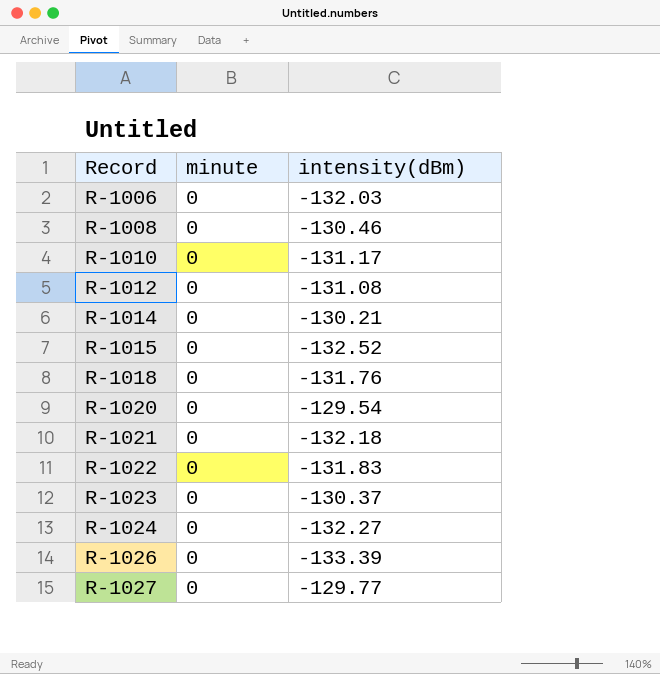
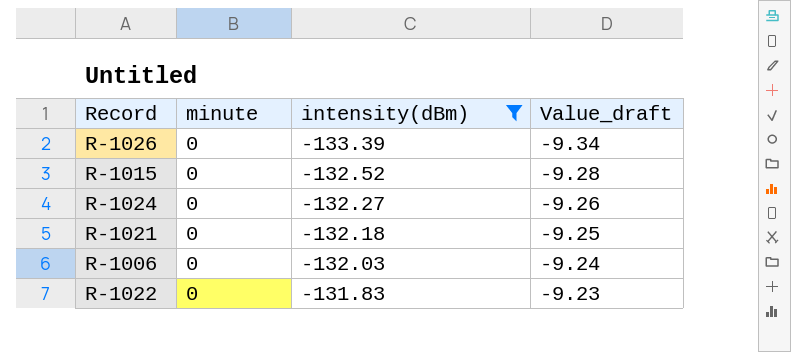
filter: none -> intensity(dBm) <= -131.83
row order: Record ascending -> intensity(dBm) ascending
column Value_draft | formula: none -> [intensity(dBm)] * 0.07

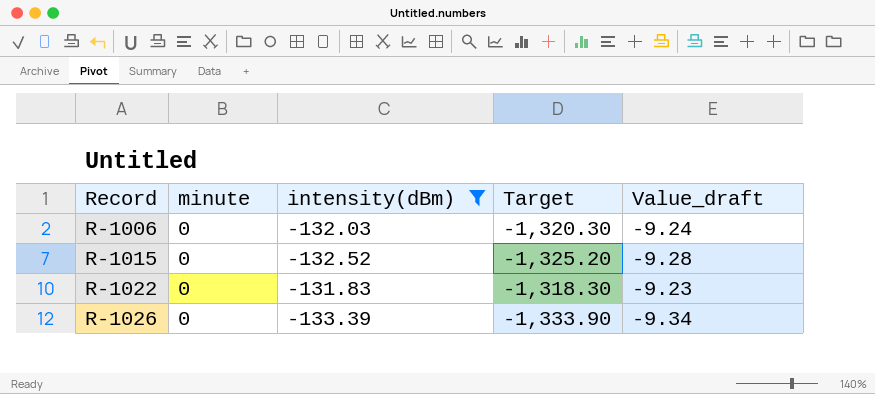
row order: intensity(dBm) ascending -> Record ascending
column Target | formula: none -> [intensity(dBm)] * 10
row R-1024: 0 | -132.27 | -9.26 -> none
row R-1021: 0 | -132.18 | -9.25 -> none

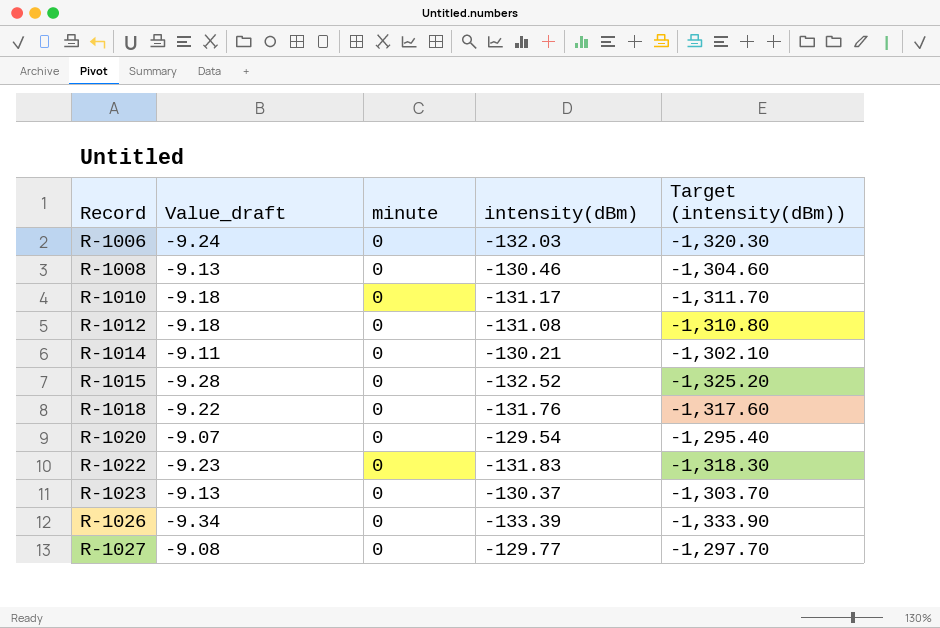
filter: intensity(dBm) <= -131.83 -> none
column Value_draft | position: 5 -> 2
column name: Target -> Target (intensity(dBm))

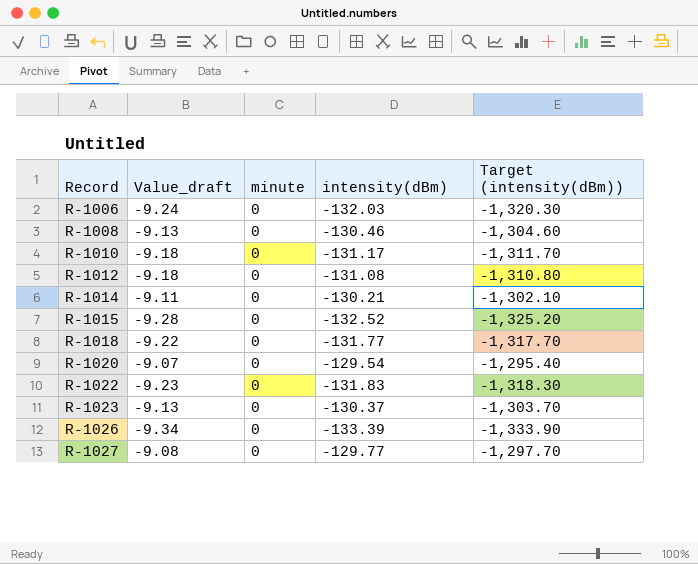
R-1018 | intensity(dBm): -131.76 -> -131.77
R-1018 | Target (intensity(dBm)): -1,317.60 -> -1,317.70

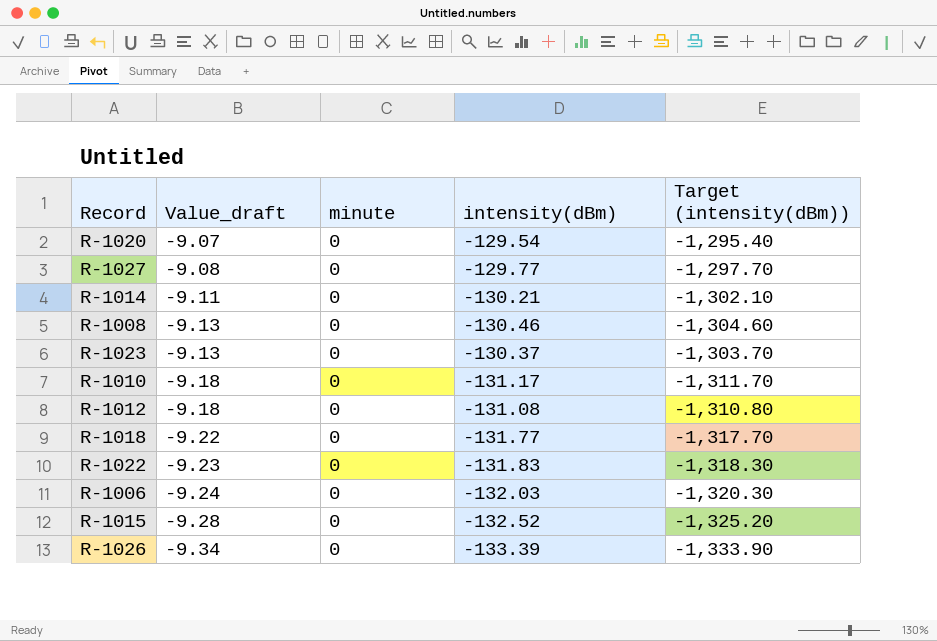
row order: Record ascending -> Value_draft descending

